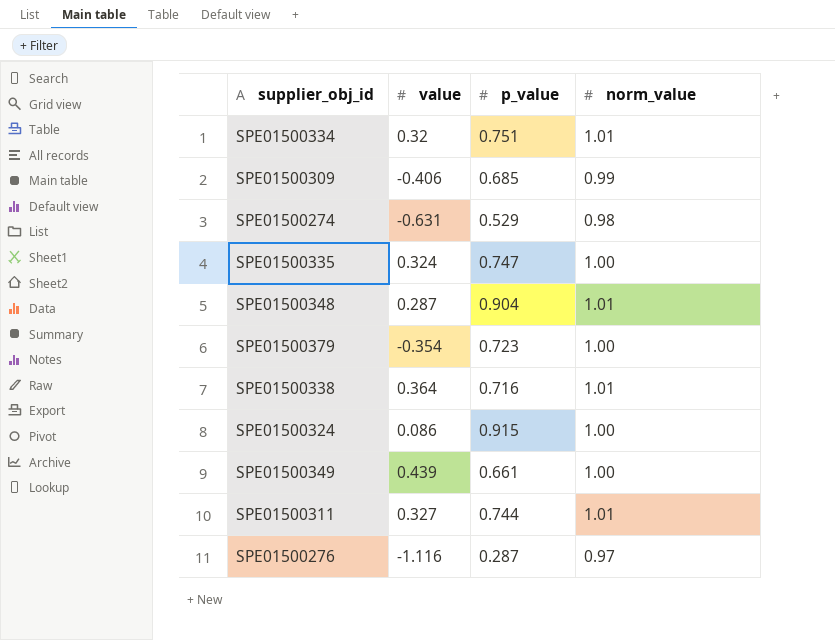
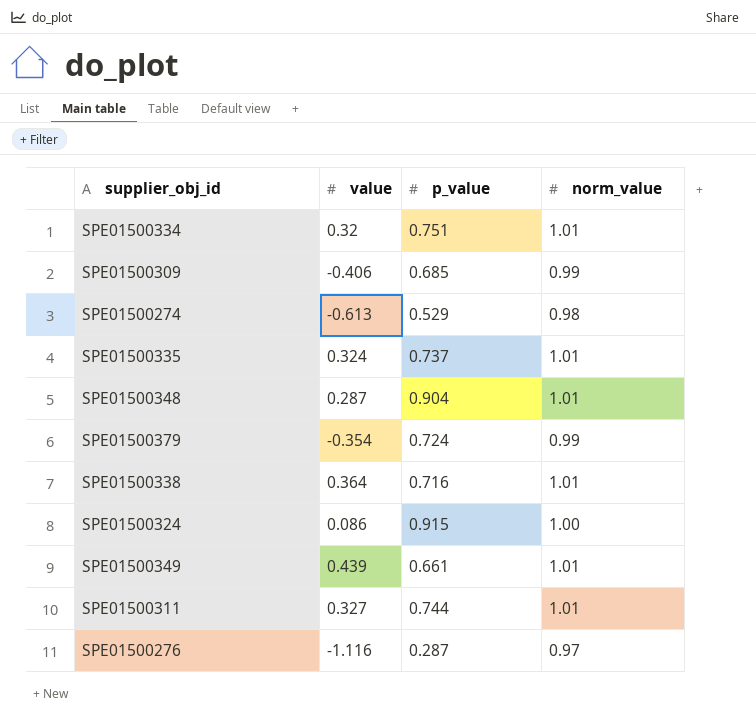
SPE01500274 | value: -0.631 -> -0.613
SPE01500335 | p_value: 0.747 -> 0.737
SPE01500335 | norm_value: 1.00 -> 1.01
SPE01500379 | p_value: 0.723 -> 0.724
SPE01500379 | norm_value: 1.00 -> 0.99
SPE01500349 | norm_value: 1.00 -> 1.01

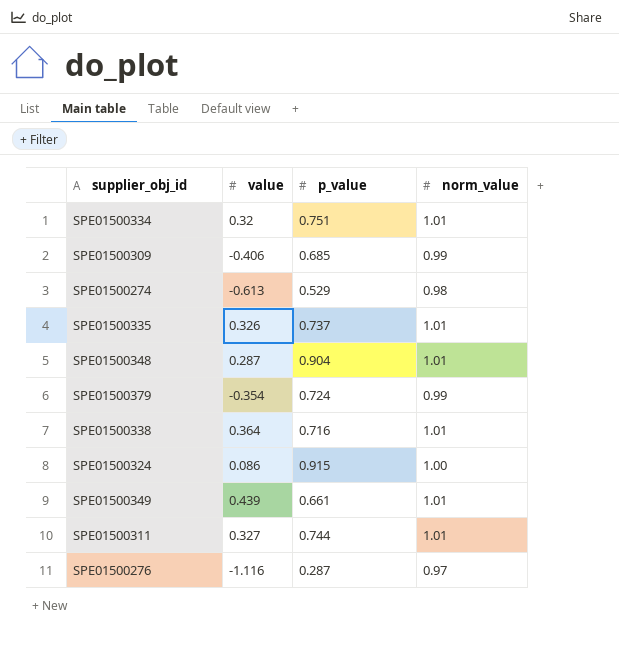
SPE01500335 | value: 0.324 -> 0.326

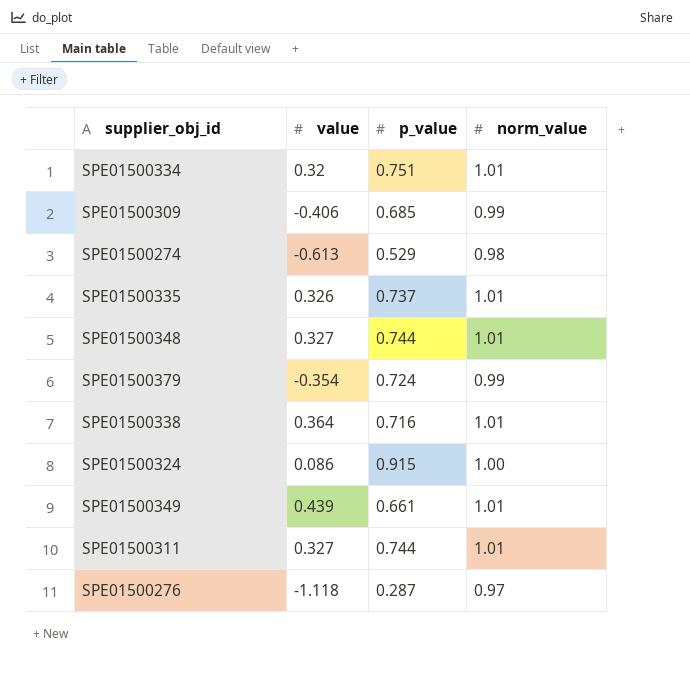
SPE01500348 | value: 0.287 -> 0.327
SPE01500348 | p_value: 0.904 -> 0.744
SPE01500276 | value: -1.116 -> -1.118

